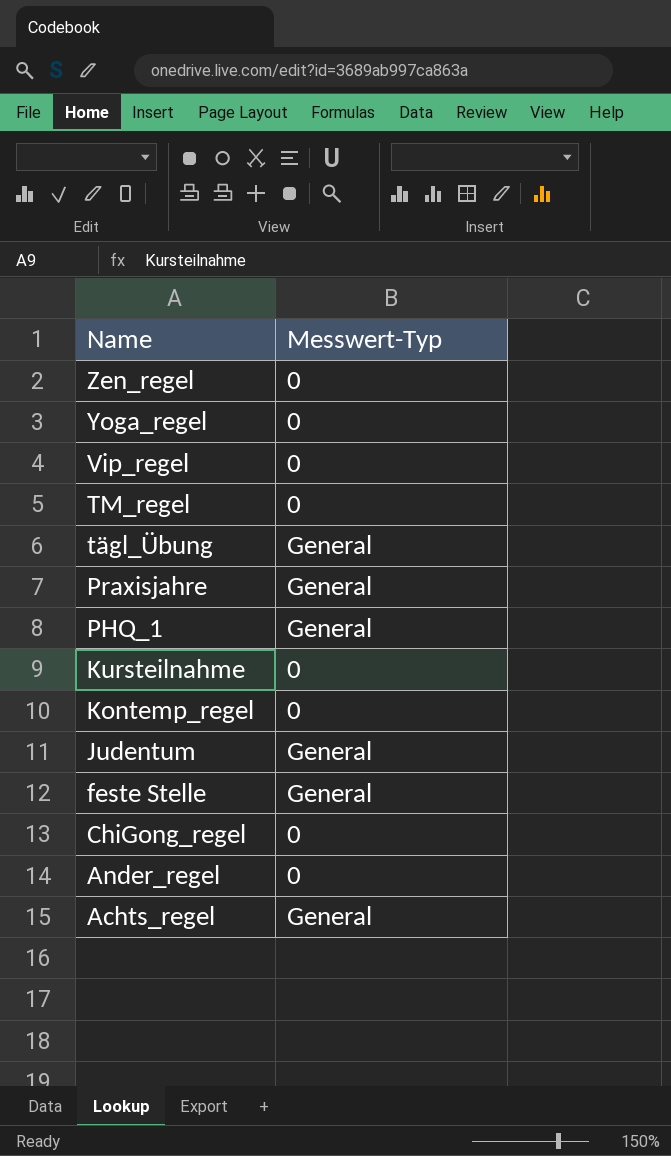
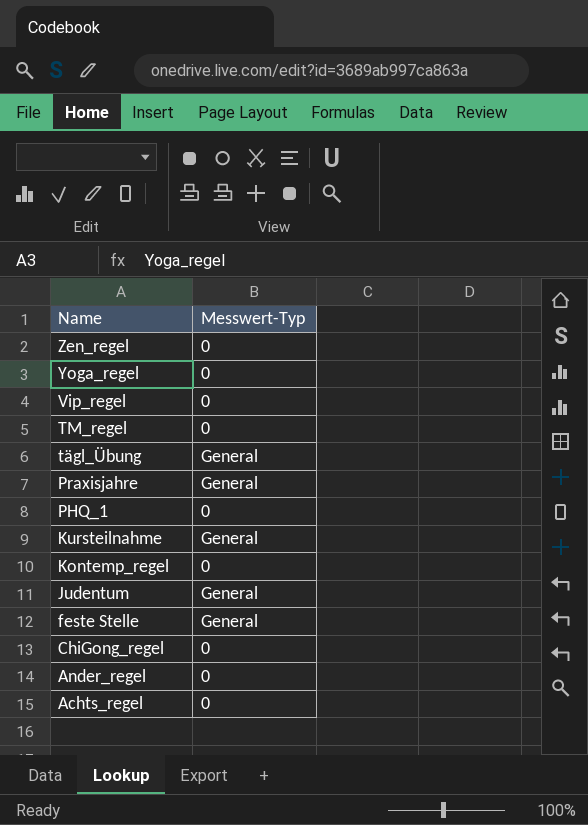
PHQ_1 | Messwert-Typ: General -> 0
Kursteilnahme | Messwert-Typ: 0 -> General
Achts_regel | Messwert-Typ: General -> 0

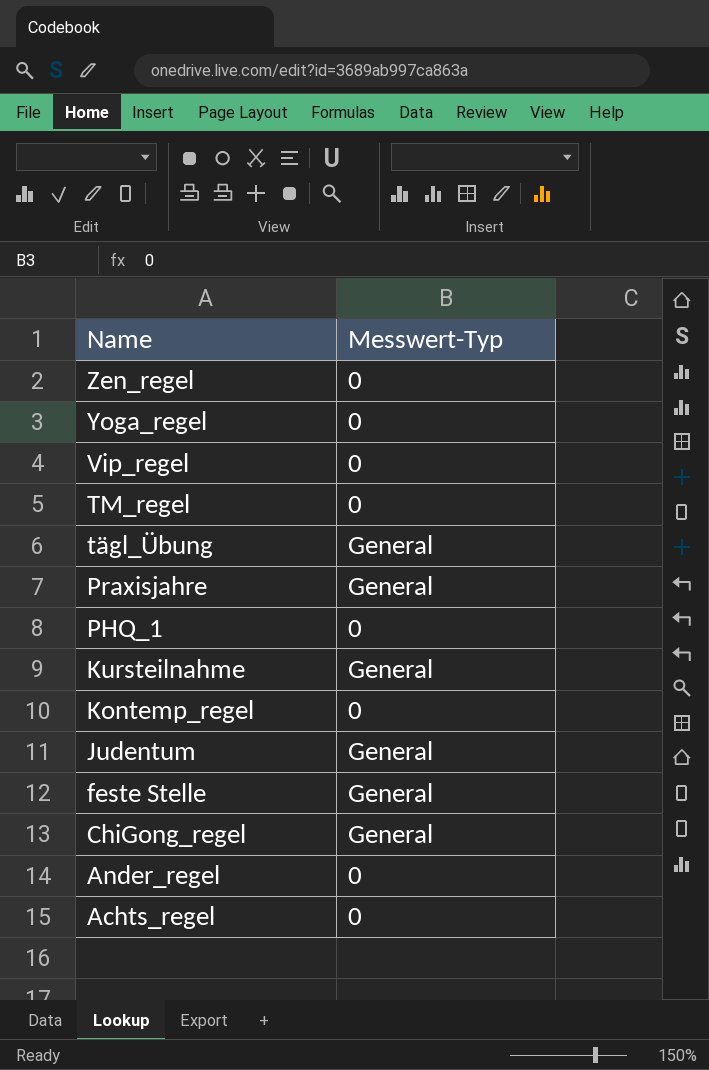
ChiGong_regel | Messwert-Typ: 0 -> General

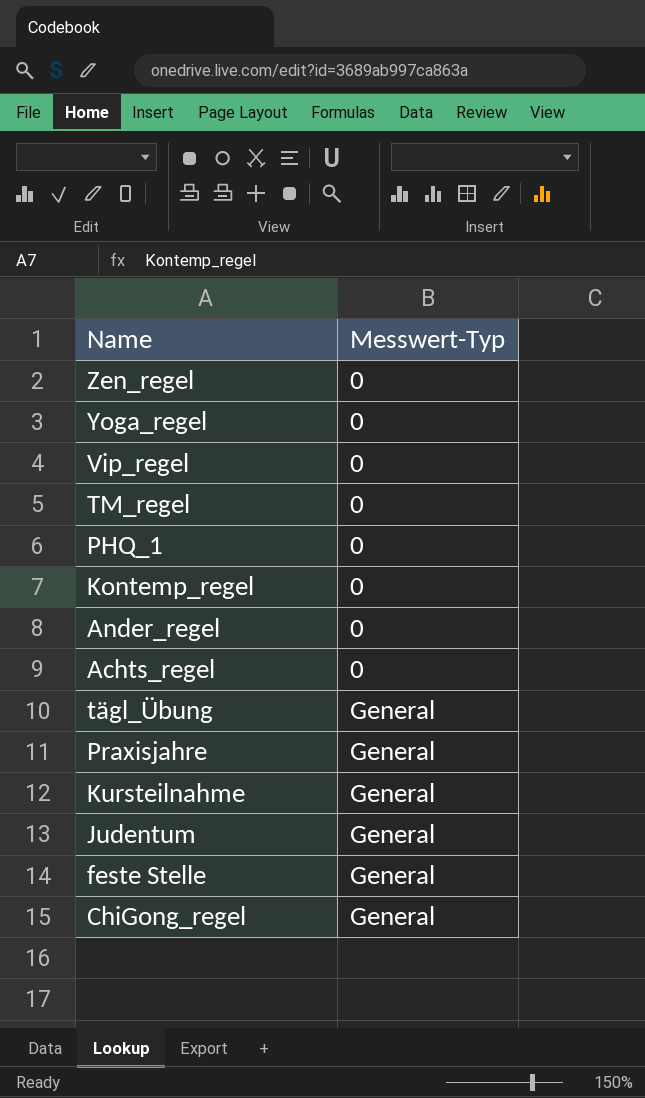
row order: Name descending -> Messwert-Typ ascending

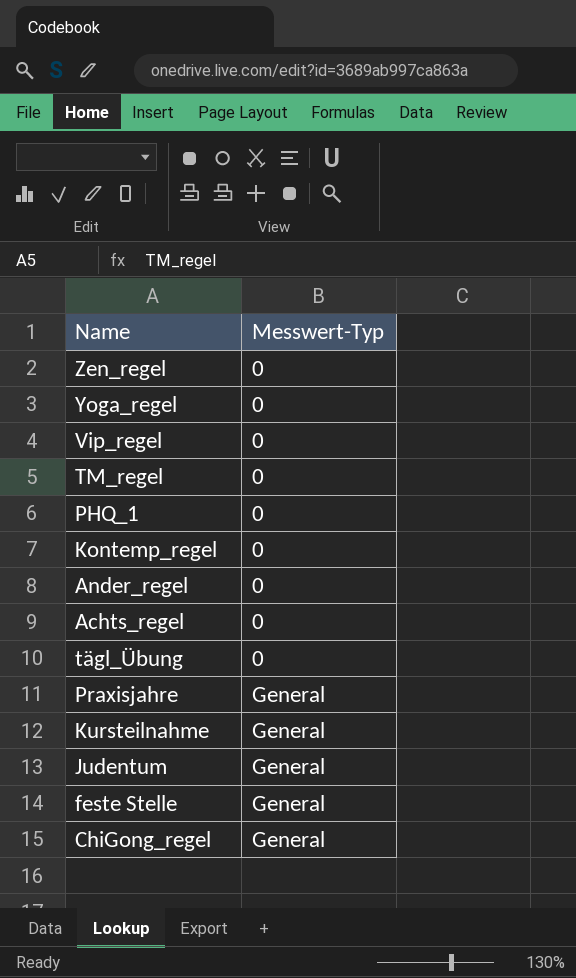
tägl_Übung | Messwert-Typ: General -> 0

